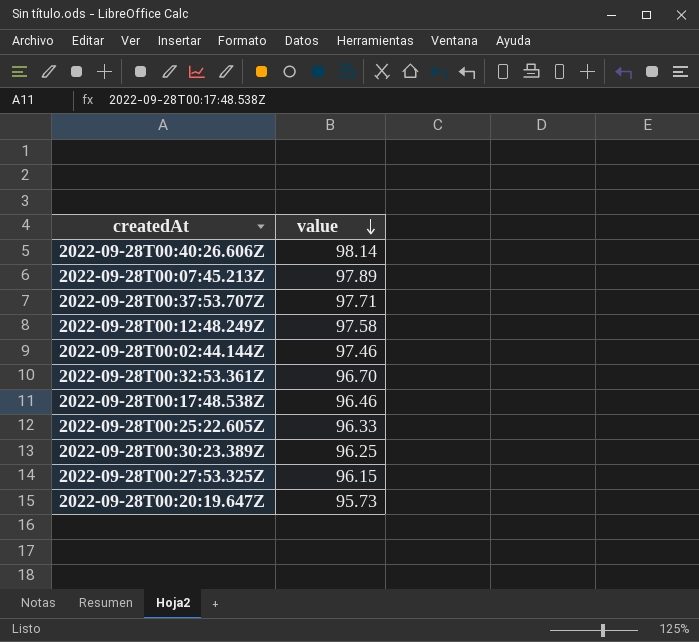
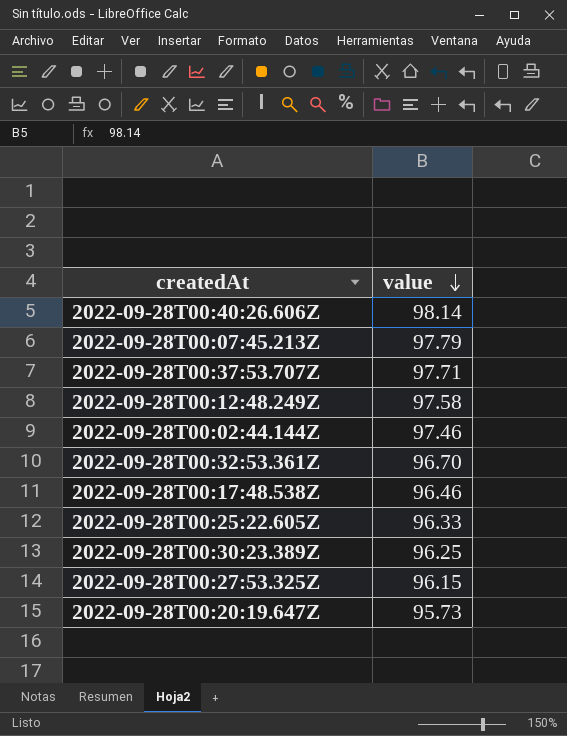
2022-09-28T00:07:45.213Z | value: 97.89 -> 97.79

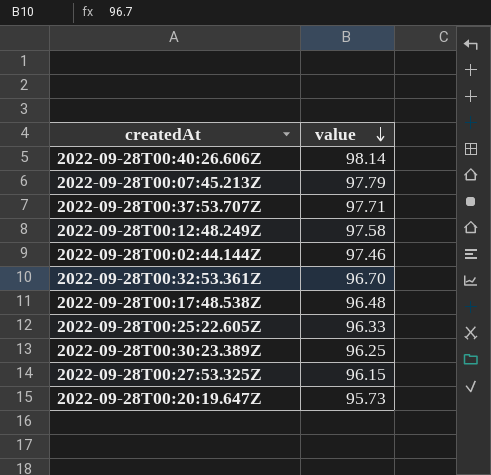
2022-09-28T00:17:48.538Z | value: 96.46 -> 96.48

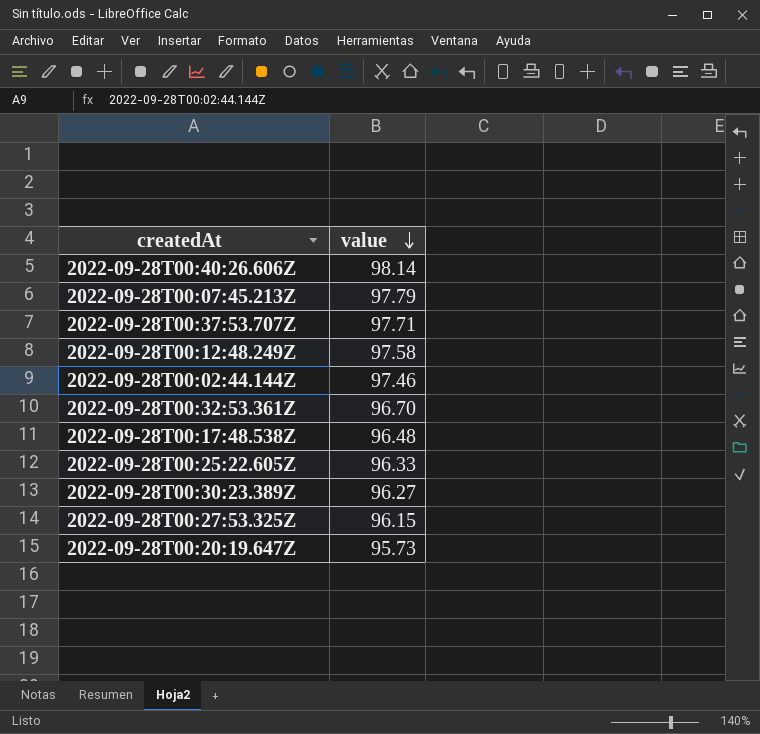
2022-09-28T00:30:23.389Z | value: 96.25 -> 96.27

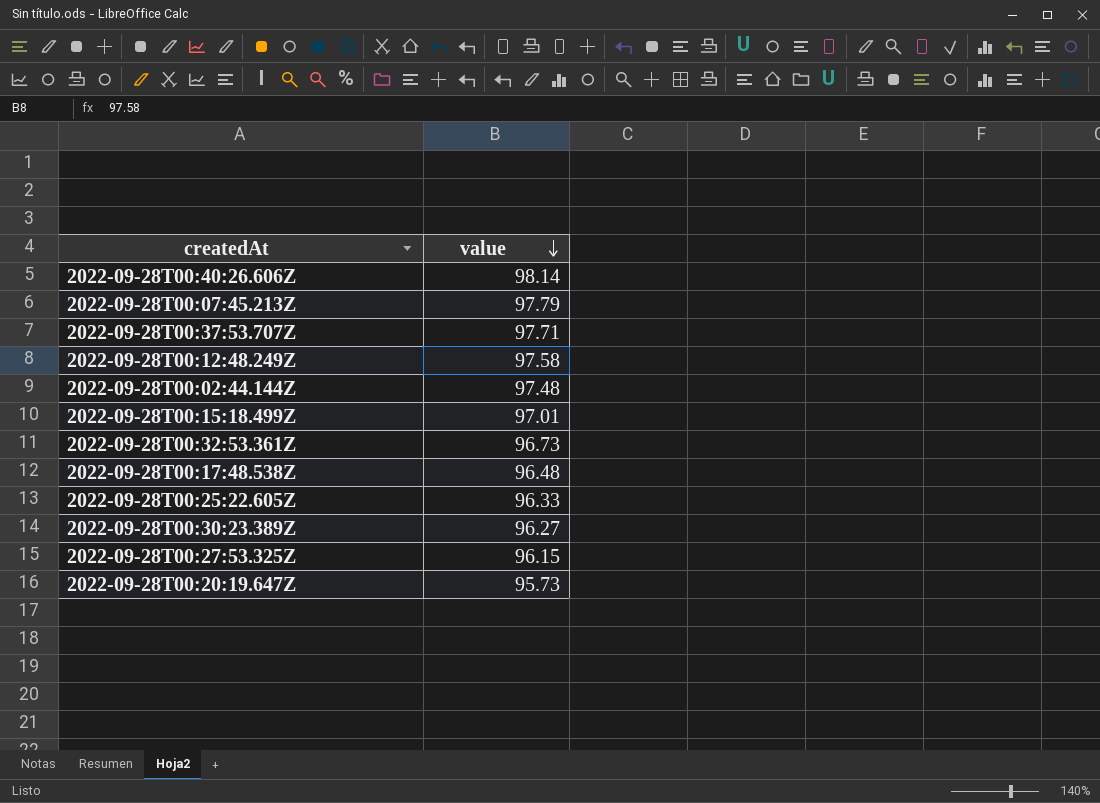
2022-09-28T00:02:44.144Z | value: 97.46 -> 97.48
row 2022-09-28T00:15:18.499Z: none -> 97.01
2022-09-28T00:32:53.361Z | value: 96.70 -> 96.73

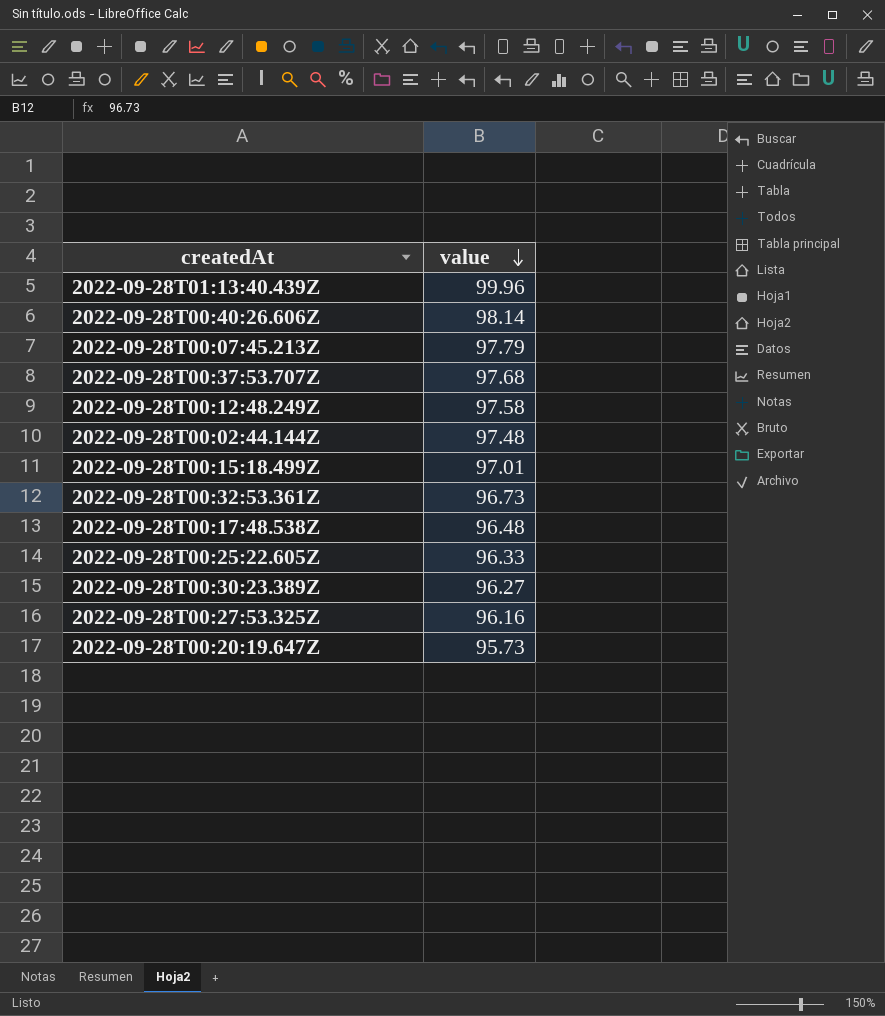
row 2022-09-28T01:13:40.439Z: none -> 99.96
2022-09-28T00:37:53.707Z | value: 97.71 -> 97.68
2022-09-28T00:27:53.325Z | value: 96.15 -> 96.16

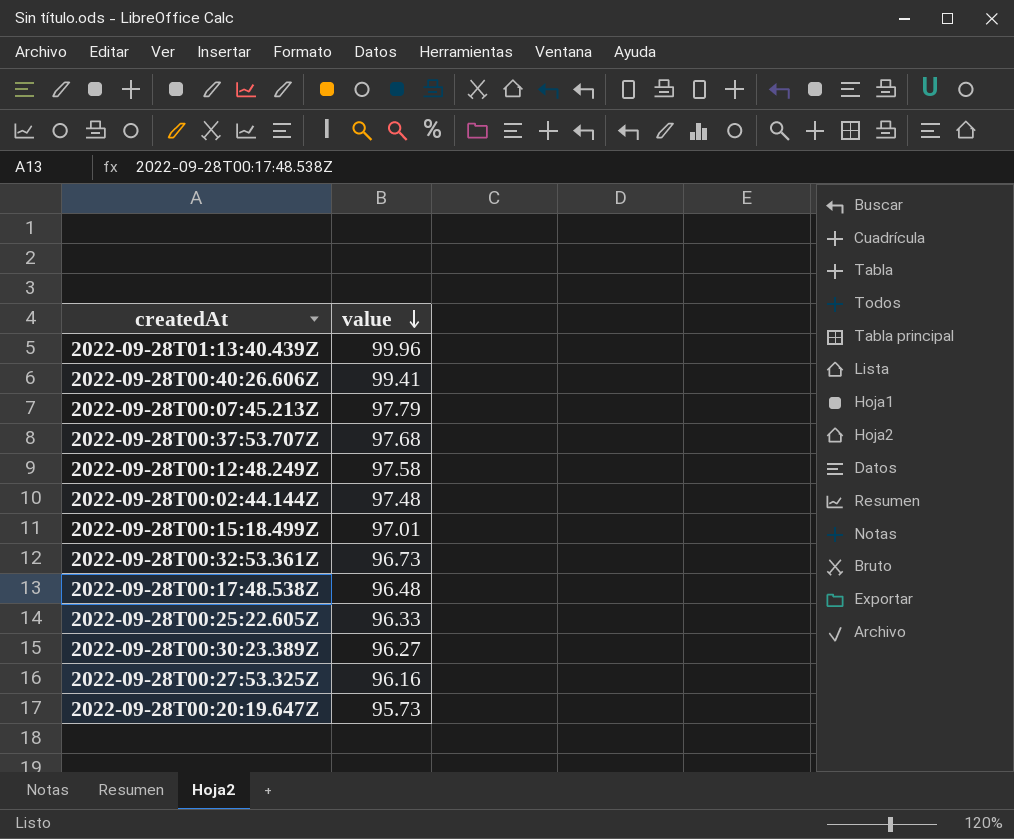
2022-09-28T00:40:26.606Z | value: 98.14 -> 99.41

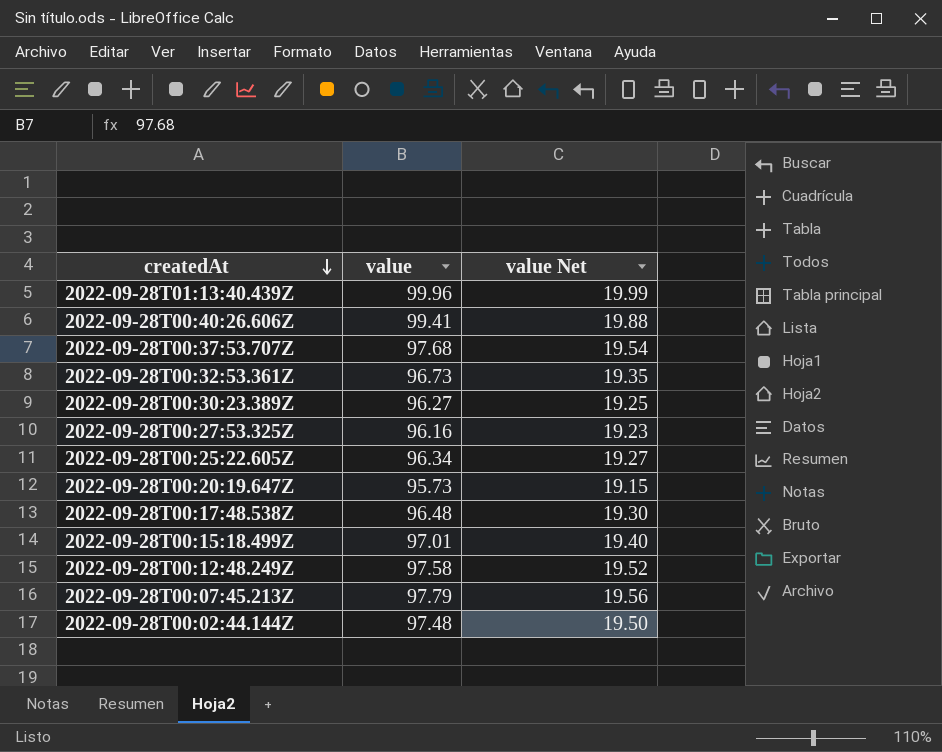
row order: value descending -> createdAt descending
column value Net | formula: none -> [value] * 0.2
2022-09-28T00:25:22.605Z | value: 96.33 -> 96.34

